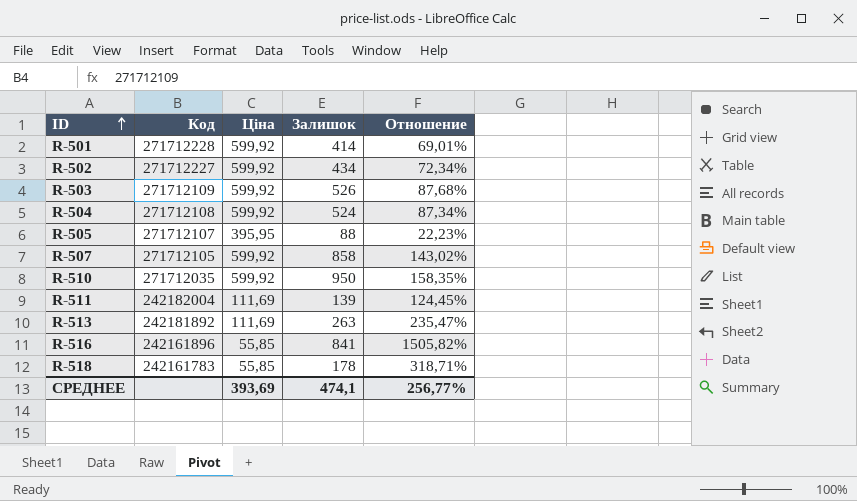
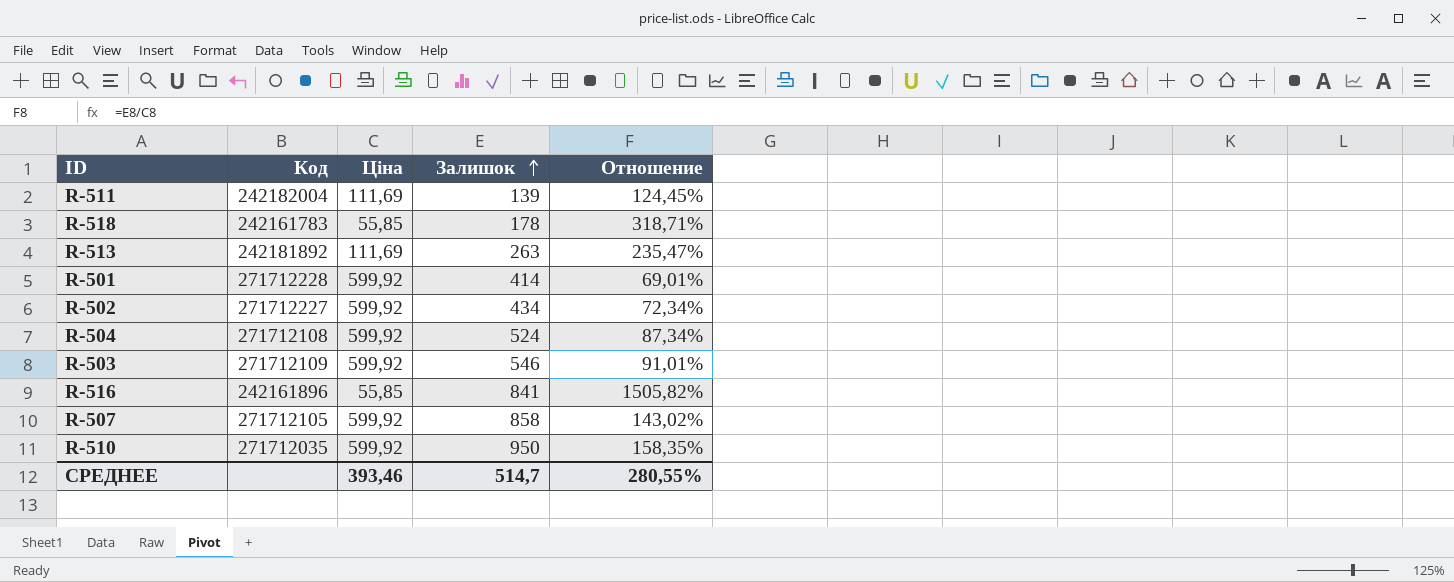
row order: ID ascending -> Залишок ascending
row R-505: 271712107 | 395,95 | 88 | 22,23% -> none
R-503 | Залишок: 526 -> 546
R-503 | Отношение: 87,68% -> 91,01%
СРЕДНЕЕ | Ціна: 393,69 -> 393,46
СРЕДНЕЕ | Залишок: 474,1 -> 514,7
СРЕДНЕЕ | Отношение: 256,77% -> 280,55%

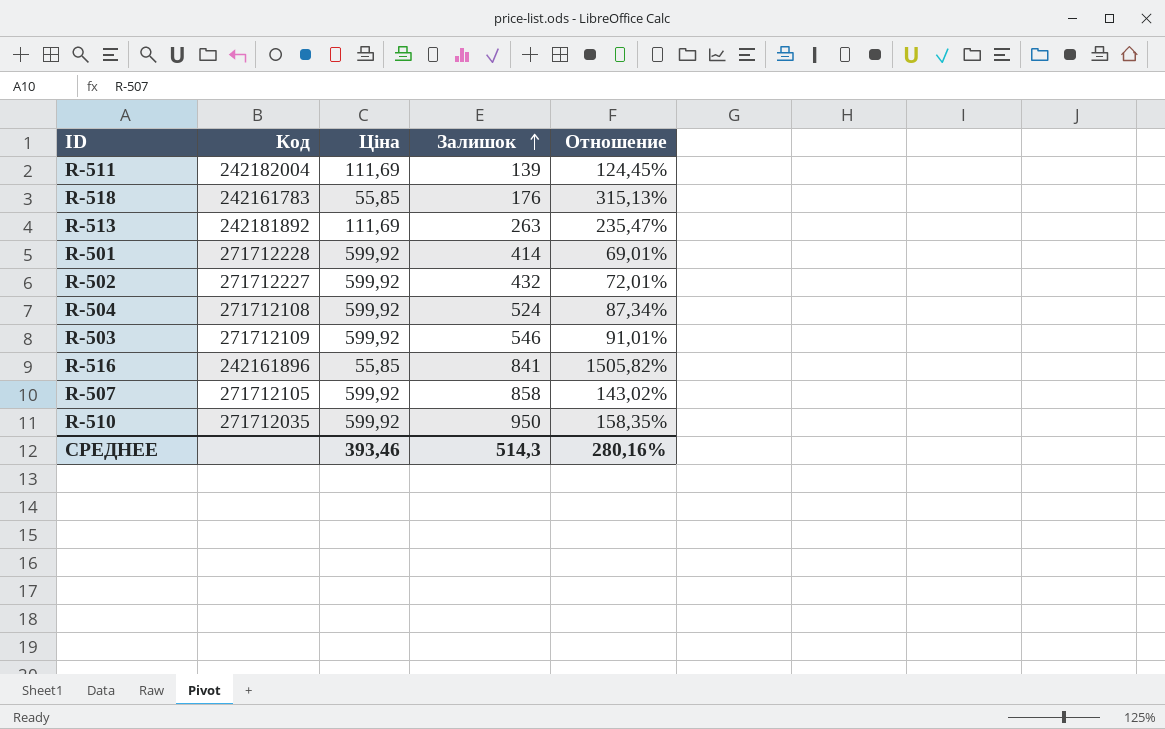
R-518 | Залишок: 178 -> 176
R-518 | Отношение: 318,71% -> 315,13%
R-502 | Залишок: 434 -> 432
R-502 | Отношение: 72,34% -> 72,01%
СРЕДНЕЕ | Залишок: 514,7 -> 514,3
СРЕДНЕЕ | Отношение: 280,55% -> 280,16%

